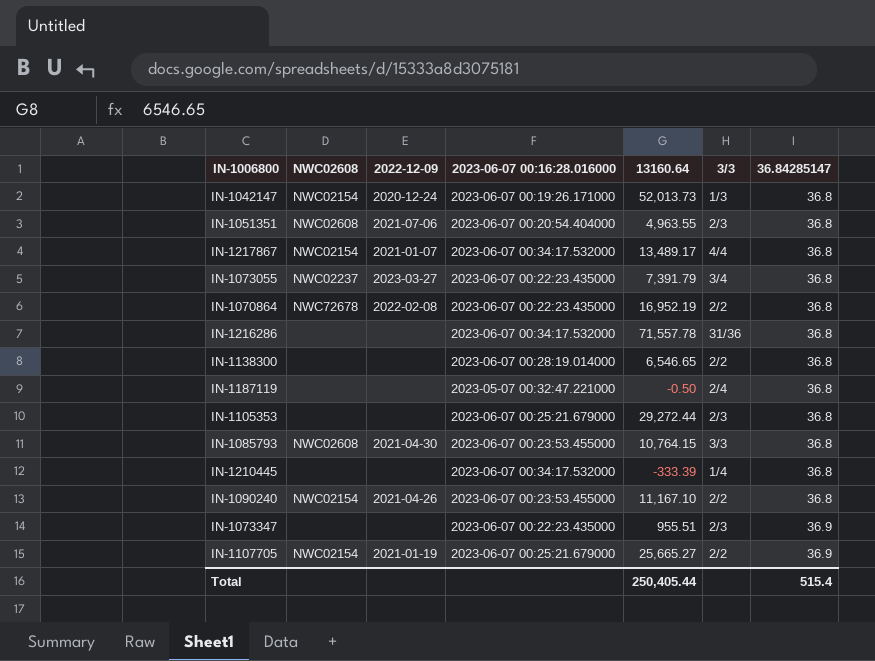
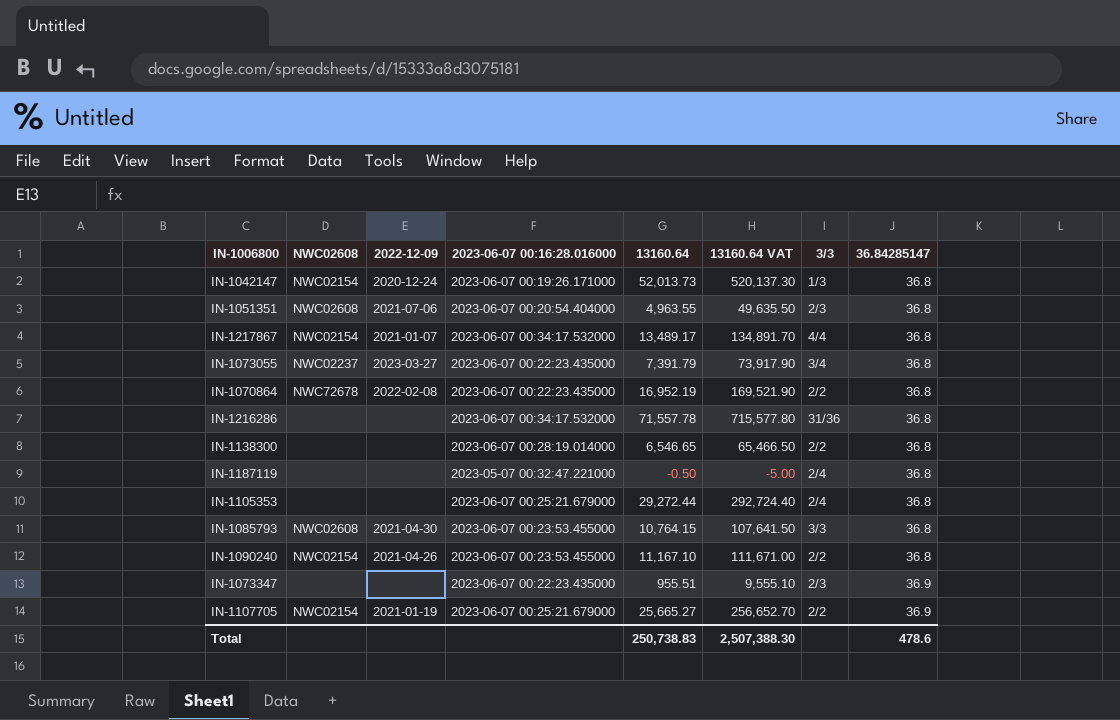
column 13160.64 VAT | formula: none -> [13160.64] * 10
row IN-1210445: none | none | 2023-06-07 00:34:17.532000 | -333.39 | 1/4 | 36.8 -> none
IN-1105353 | 3/3: 2/3 -> 2/4
Total | 13160.64: 250,405.44 -> 250,738.83
Total | 36.84285147: 515.4 -> 478.6

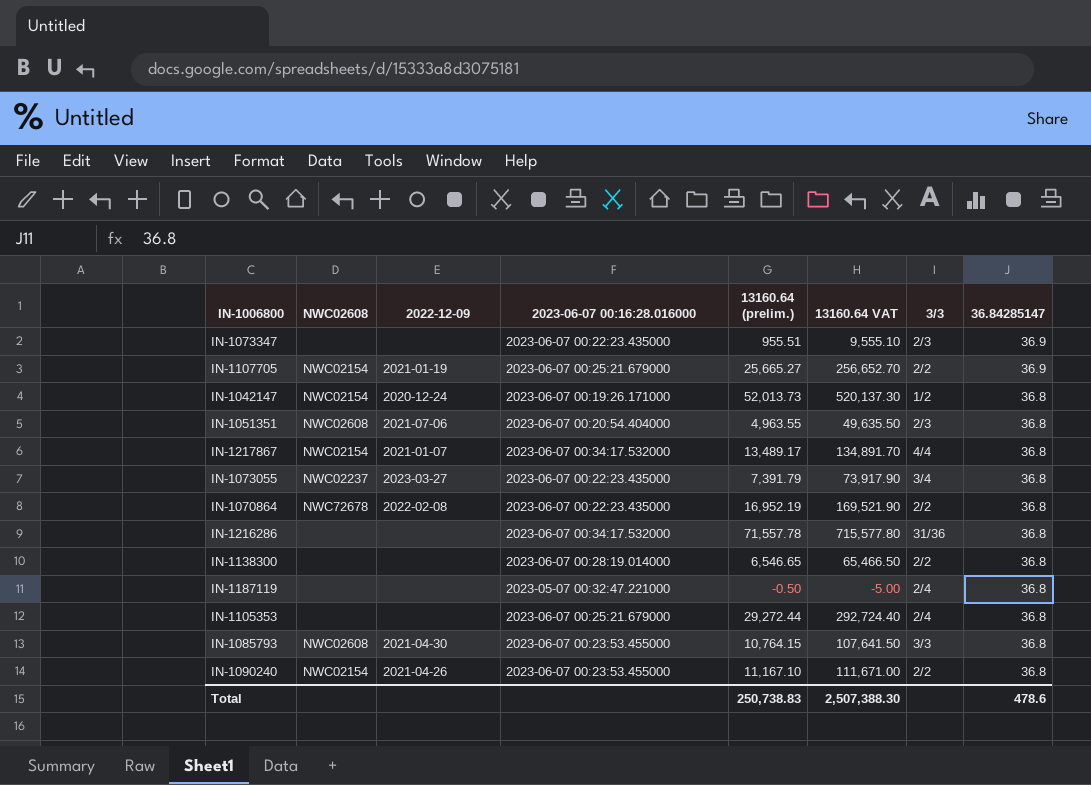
row order: 36.84285147 ascending -> 36.84285147 descending
column name: 13160.64 -> 13160.64 (prelim.)
IN-1042147 | 3/3: 1/3 -> 1/2

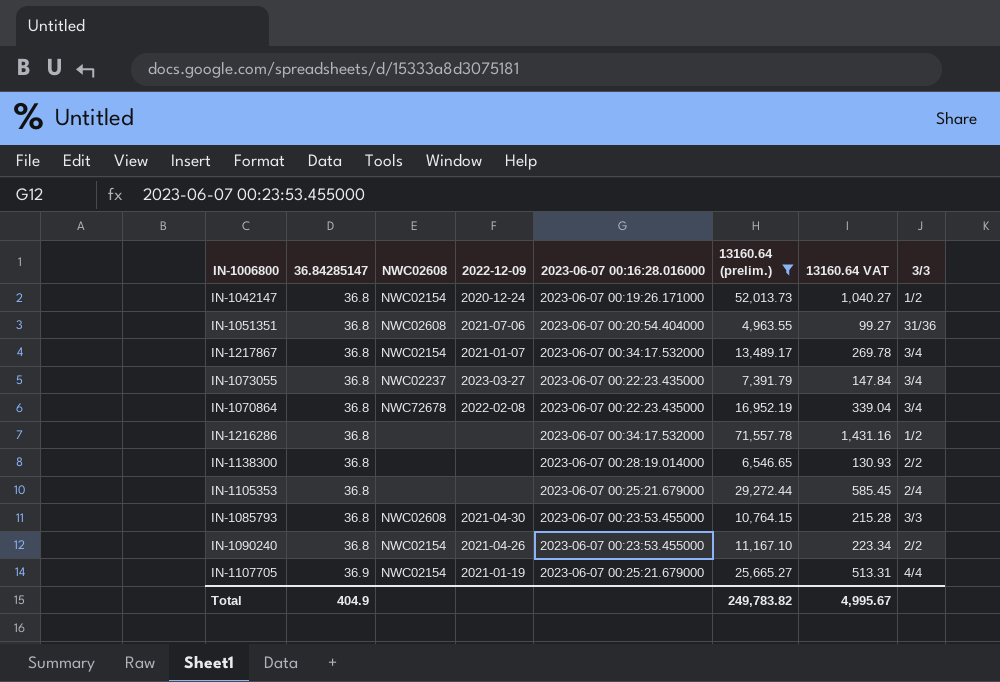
filter: none -> 13160.64 (prelim.) >= 4,963.55
row order: 36.84285147 descending -> 36.84285147 ascending
column 36.84285147 | position: 8 -> 2
column 13160.64 VAT | formula: [13160.64 (prelim.)] * 10 -> [13160.64 (prelim.)] * 0.02
IN-1051351 | 3/3: 2/3 -> 31/36
IN-1217867 | 3/3: 4/4 -> 3/4
IN-1070864 | 3/3: 2/2 -> 3/4
IN-1216286 | 3/3: 31/36 -> 1/2
IN-1107705 | 3/3: 2/2 -> 4/4
Total | 36.84285147: 478.6 -> 404.9
Total | 13160.64 (prelim.): 250,738.83 -> 249,783.82
Total | 13160.64 VAT: 2,507,388.30 -> 4,995.67

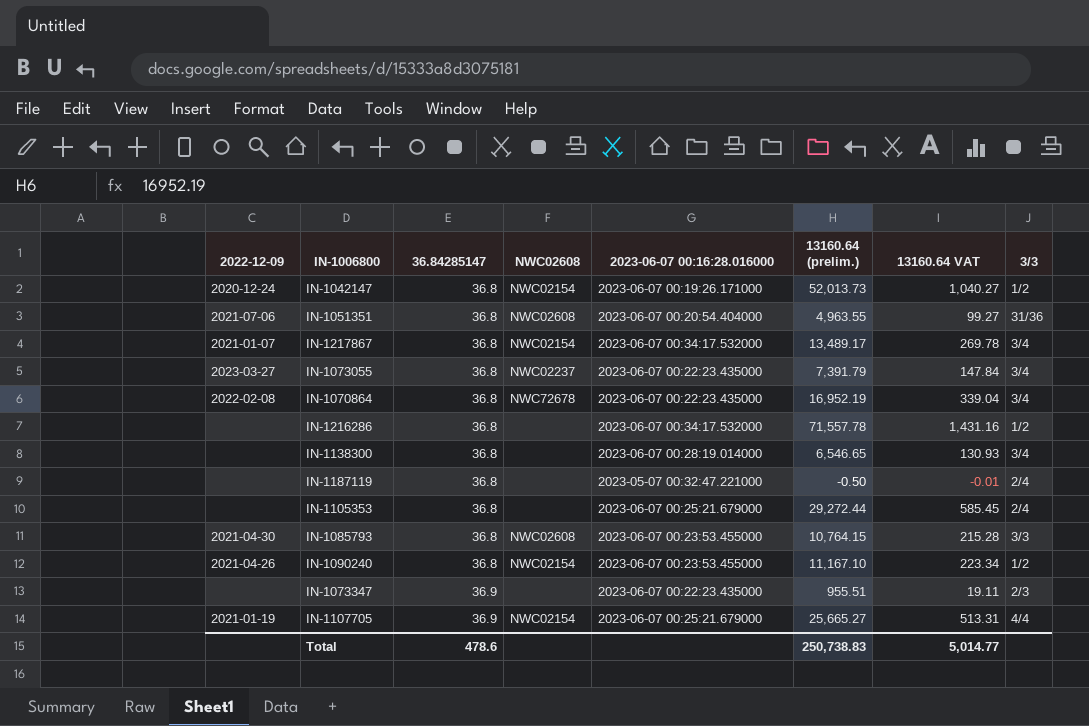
filter: 13160.64 (prelim.) >= 4,963.55 -> none
column 2022-12-09 | position: 4 -> 1
IN-1138300 | 3/3: 2/2 -> 3/4
IN-1090240 | 3/3: 2/2 -> 1/2
Total | 36.84285147: 404.9 -> 478.6
Total | 13160.64 (prelim.): 249,783.82 -> 250,738.83
Total | 13160.64 VAT: 4,995.67 -> 5,014.77

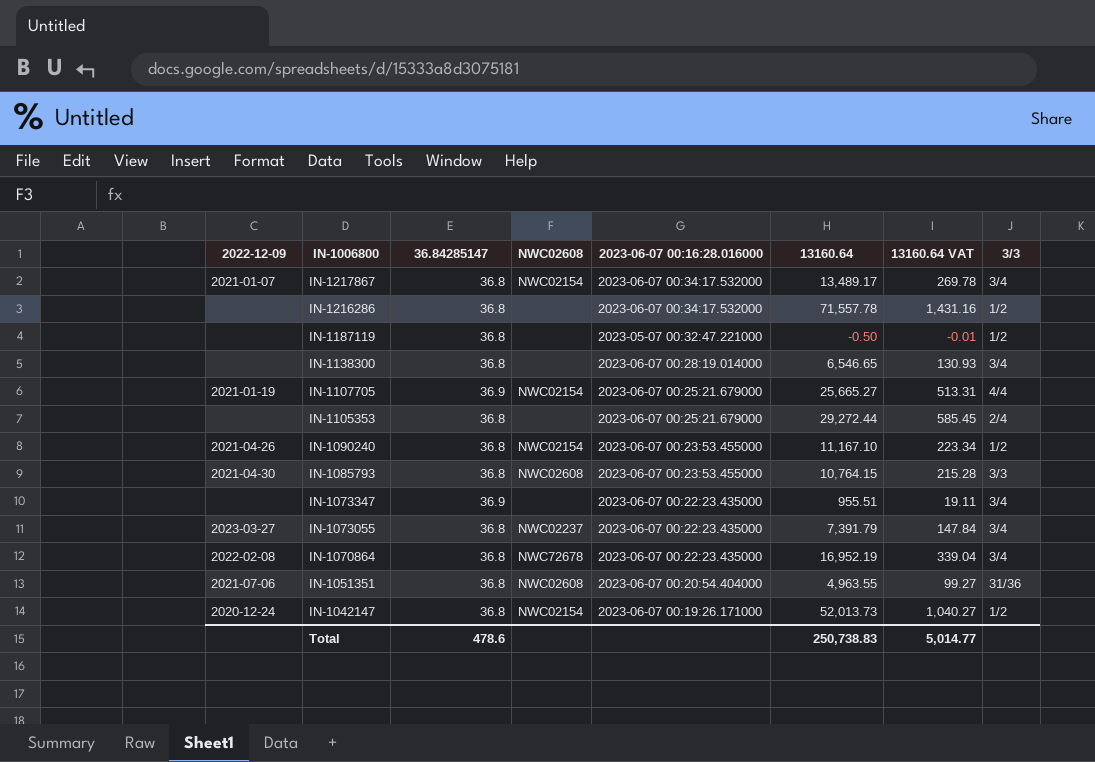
row order: 36.84285147 ascending -> IN-1006800 descending
column name: 13160.64 (prelim.) -> 13160.64
IN-1187119 | 3/3: 2/4 -> 1/2
IN-1073347 | 3/3: 2/3 -> 3/4

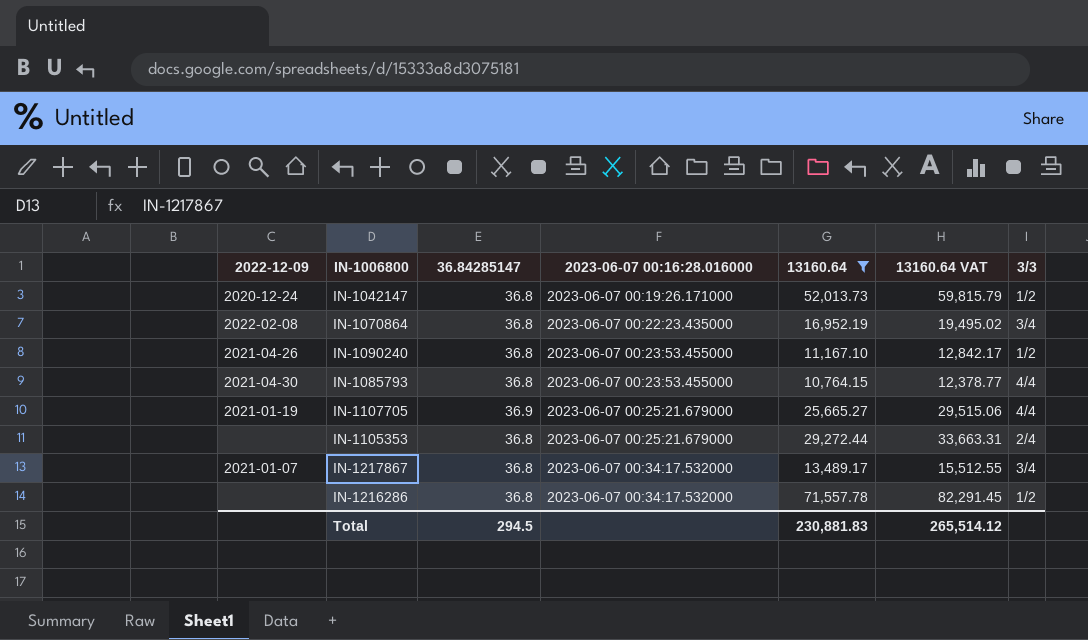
filter: none -> 13160.64 >= 10,764.15
row order: IN-1006800 descending -> 2023-06-07 00:16:28.016000 ascending
column NWC02608 | position: 4 -> none
column 13160.64 VAT | formula: [13160.64] * 0.02 -> [13160.64] * 1.15
IN-1085793 | 3/3: 3/3 -> 4/4
Total | 36.84285147: 478.6 -> 294.5
Total | 13160.64: 250,738.83 -> 230,881.83
Total | 13160.64 VAT: 5,014.77 -> 265,514.12

